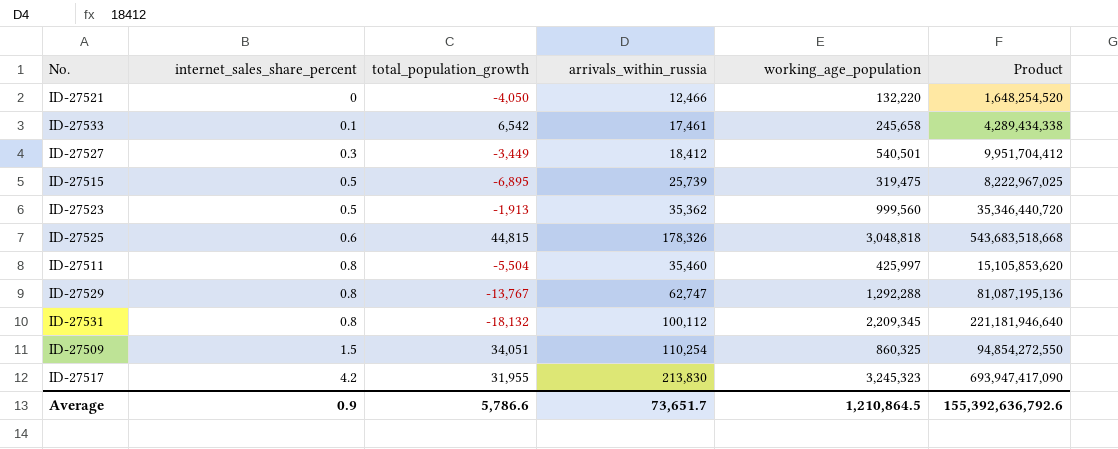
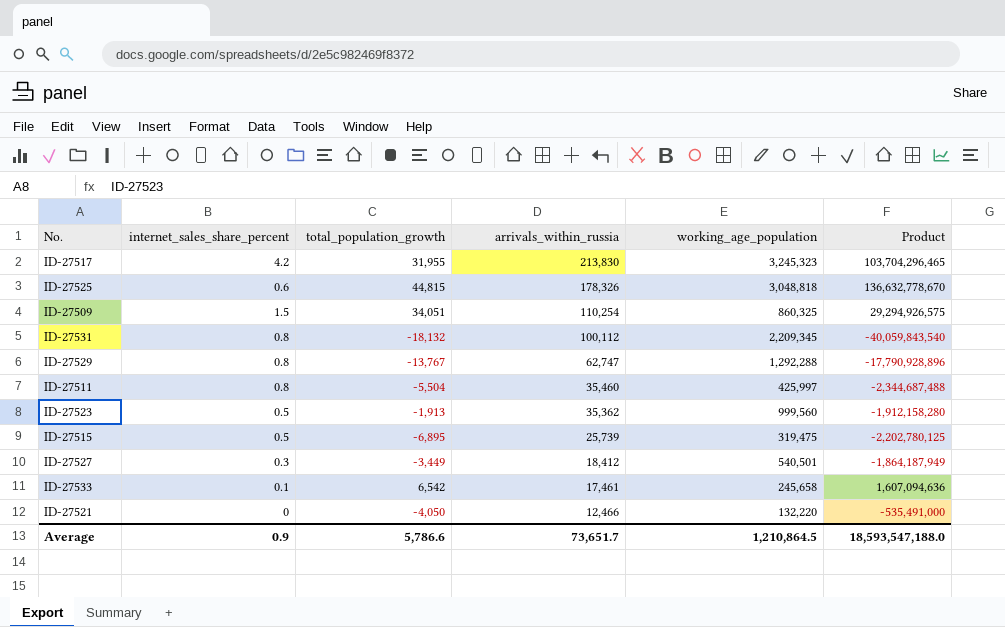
row order: internet_sales_share_percent ascending -> arrivals_within_russia descending
column Product | formula: [arrivals_within_russia] * [working_age_population] -> [total_population_growth] * [working_age_population]
Average | Product: 155,392,636,792.6 -> 18,593,547,188.0

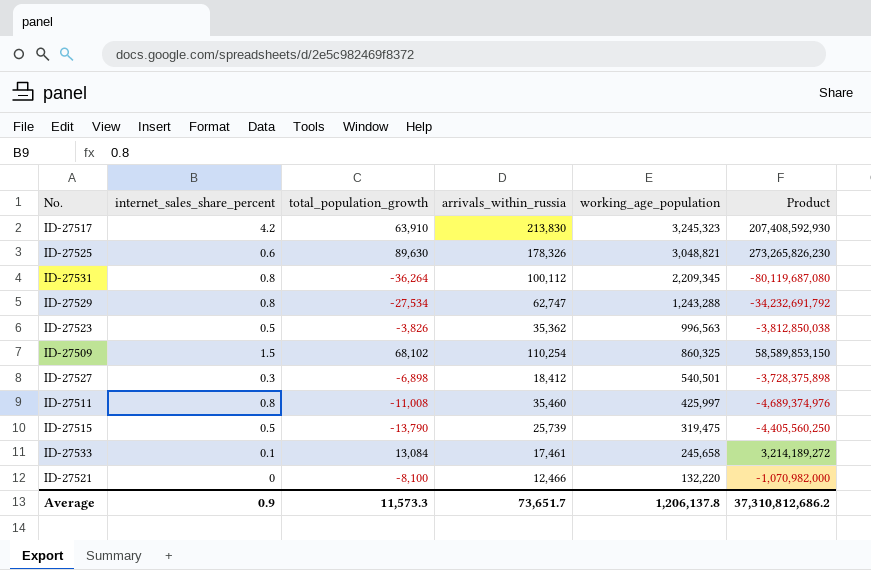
row order: arrivals_within_russia descending -> working_age_population descending
ID-27517 | total_population_growth: 31,955 -> 63,910
ID-27517 | Product: 103,704,296,465 -> 207,408,592,930
ID-27525 | total_population_growth: 44,815 -> 89,630
ID-27525 | working_age_population: 3,048,818 -> 3,048,821
ID-27525 | Product: 136,632,778,670 -> 273,265,826,230
ID-27531 | total_population_growth: -18,132 -> -36,264
ID-27531 | Product: -40,059,843,540 -> -80,119,687,080
ID-27529 | total_population_growth: -13,767 -> -27,534
ID-27529 | working_age_population: 1,292,288 -> 1,243,288
ID-27529 | Product: -17,790,928,896 -> -34,232,691,792
ID-27523 | total_population_growth: -1,913 -> -3,826
ID-27523 | working_age_population: 999,560 -> 996,563
ID-27523 | Product: -1,912,158,280 -> -3,812,850,038
ID-27509 | total_population_growth: 34,051 -> 68,102
ID-27509 | Product: 29,294,926,575 -> 58,589,853,150
ID-27527 | total_population_growth: -3,449 -> -6,898
ID-27527 | Product: -1,864,187,949 -> -3,728,375,898
ID-27511 | total_population_growth: -5,504 -> -11,008
ID-27511 | Product: -2,344,687,488 -> -4,689,374,976
ID-27515 | total_population_growth: -6,895 -> -13,790
ID-27515 | Product: -2,202,780,125 -> -4,405,560,250
ID-27533 | total_population_growth: 6,542 -> 13,084
ID-27533 | Product: 1,607,094,636 -> 3,214,189,272
ID-27521 | total_population_growth: -4,050 -> -8,100
ID-27521 | Product: -535,491,000 -> -1,070,982,000
Average | total_population_growth: 5,786.6 -> 11,573.3
Average | working_age_population: 1,210,864.5 -> 1,206,137.8
Average | Product: 18,593,547,188.0 -> 37,310,812,686.2

